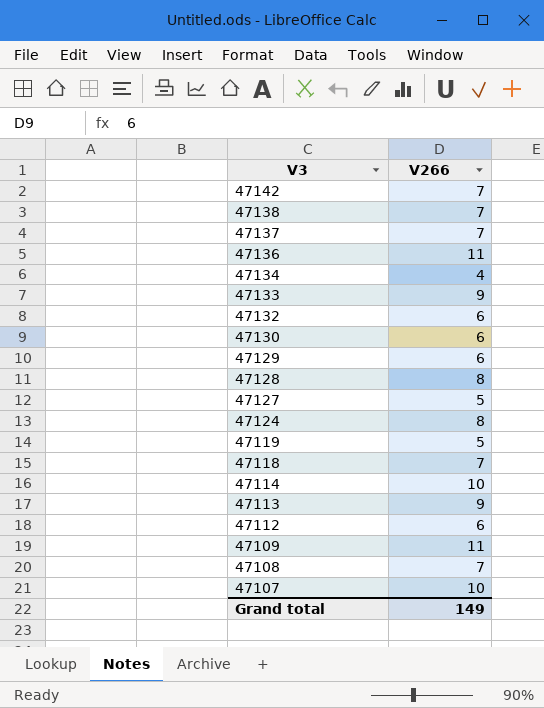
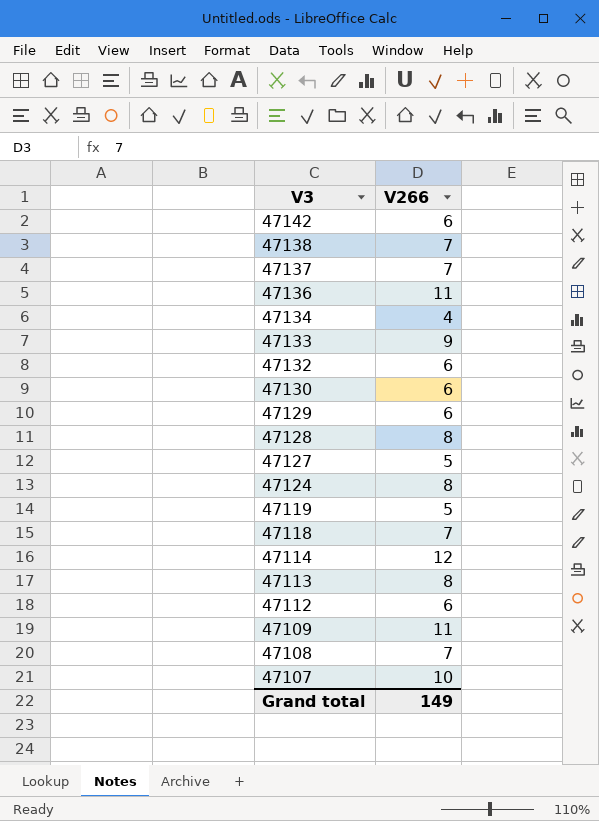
47142 | V266: 7 -> 6
47114 | V266: 10 -> 12
47113 | V266: 9 -> 8

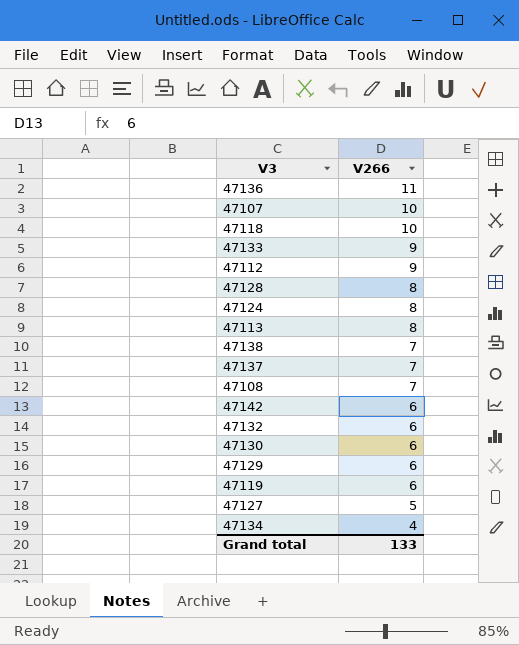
row order: V3 descending -> V266 descending
row 47114: 12 -> none
row 47109: 11 -> none
47118 | V266: 7 -> 10
47112 | V266: 6 -> 9
47119 | V266: 5 -> 6
Grand total | V266: 149 -> 133

